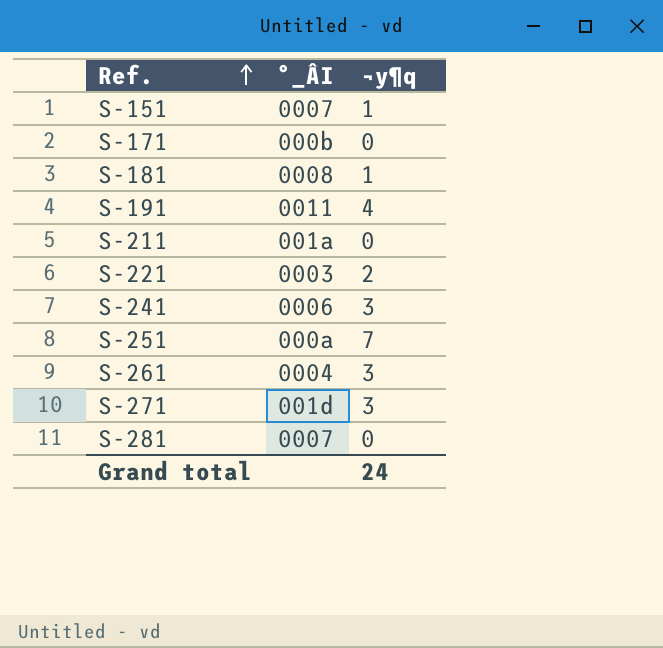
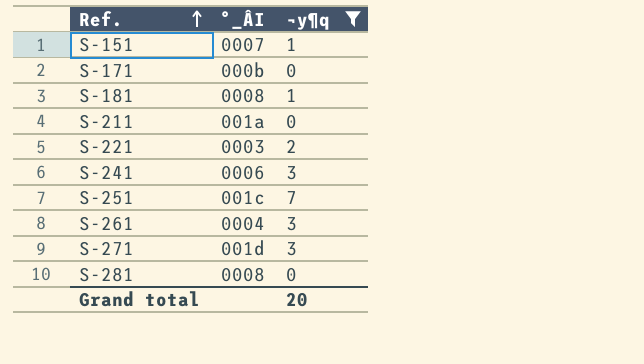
filter: none -> ¬y¶q != 4
S-251 | °_ÂI: 000a -> 001c
S-281 | °_ÂI: 0007 -> 0008
Grand total | ¬y¶q: 24 -> 20

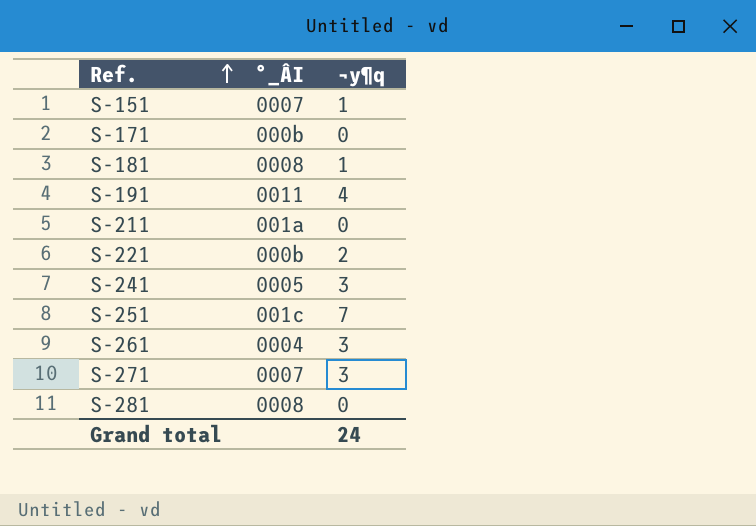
filter: ¬y¶q != 4 -> none
S-221 | °_ÂI: 0003 -> 000b
S-241 | °_ÂI: 0006 -> 0005
S-271 | °_ÂI: 001d -> 0007
Grand total | ¬y¶q: 20 -> 24

